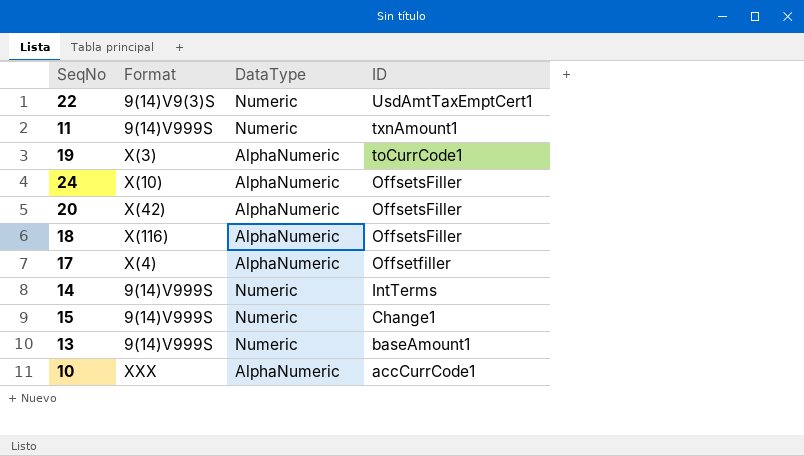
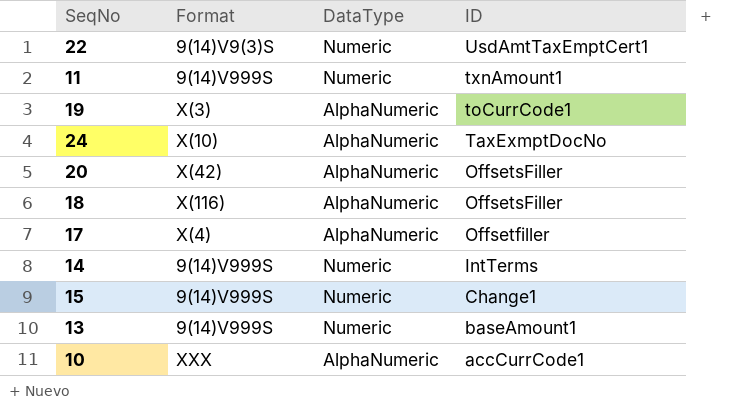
24 | ID: OffsetsFiller -> TaxExmptDocNo

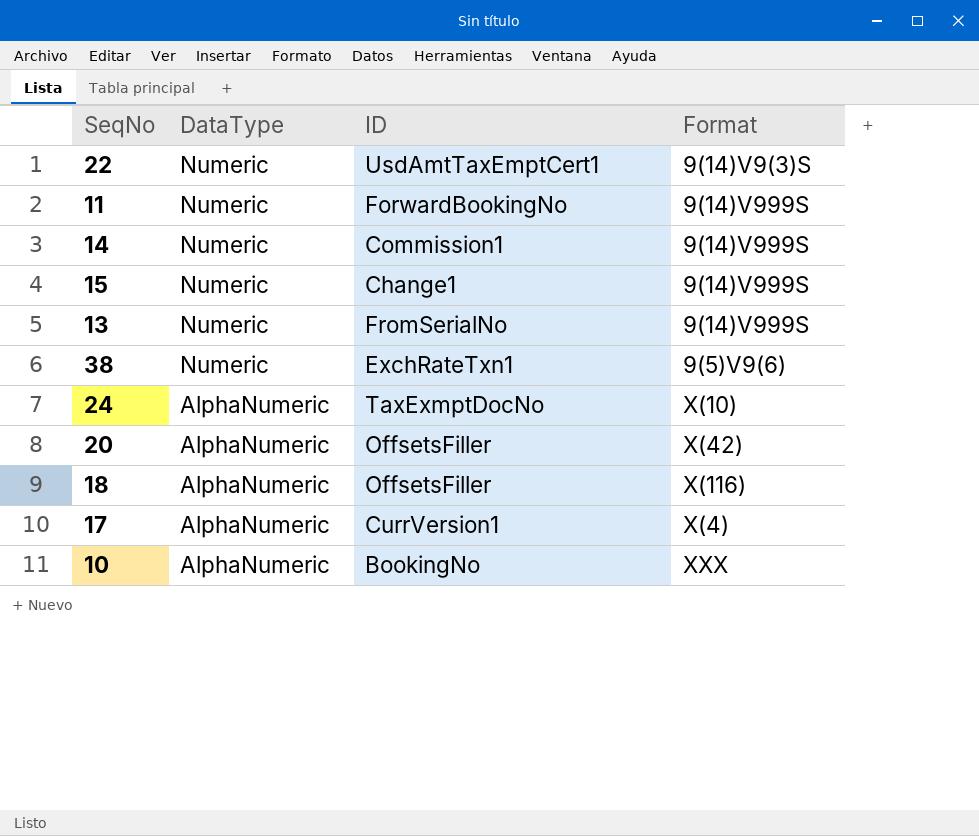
row order: ID descending -> DataType descending
column Format | position: 2 -> 4
row 19: X(3) | AlphaNumeric | toCurrCode1 -> none
11 | ID: txnAmount1 -> ForwardBookingNo
14 | ID: IntTerms -> Commission1
13 | ID: baseAmount1 -> FromSerialNo
row 38: none -> Numeric | ExchRateTxn1 | 9(5)V9(6)
17 | ID: Offsetfiller -> CurrVersion1
10 | ID: accCurrCode1 -> BookingNo

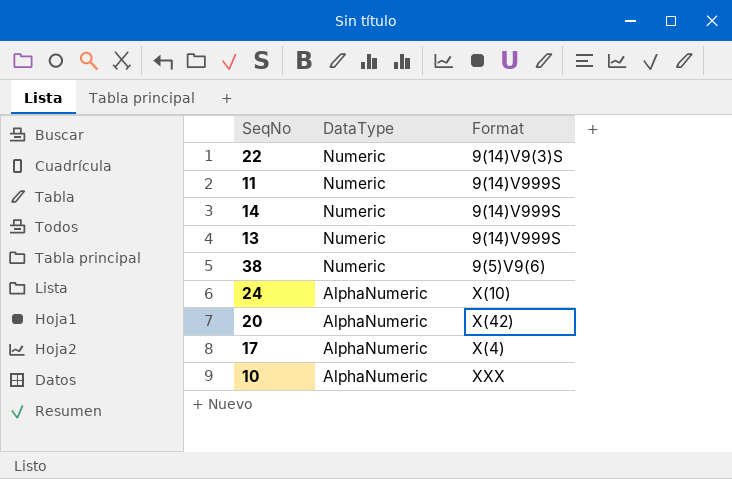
column ID | position: 3 -> none
row 15: Numeric | Change1 | 9(14)V999S -> none
row 18: AlphaNumeric | OffsetsFiller | X(116) -> none

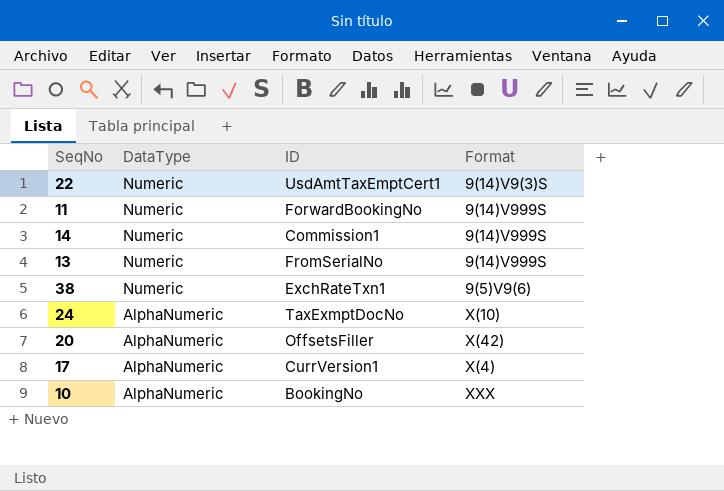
column ID | position: none -> 3

